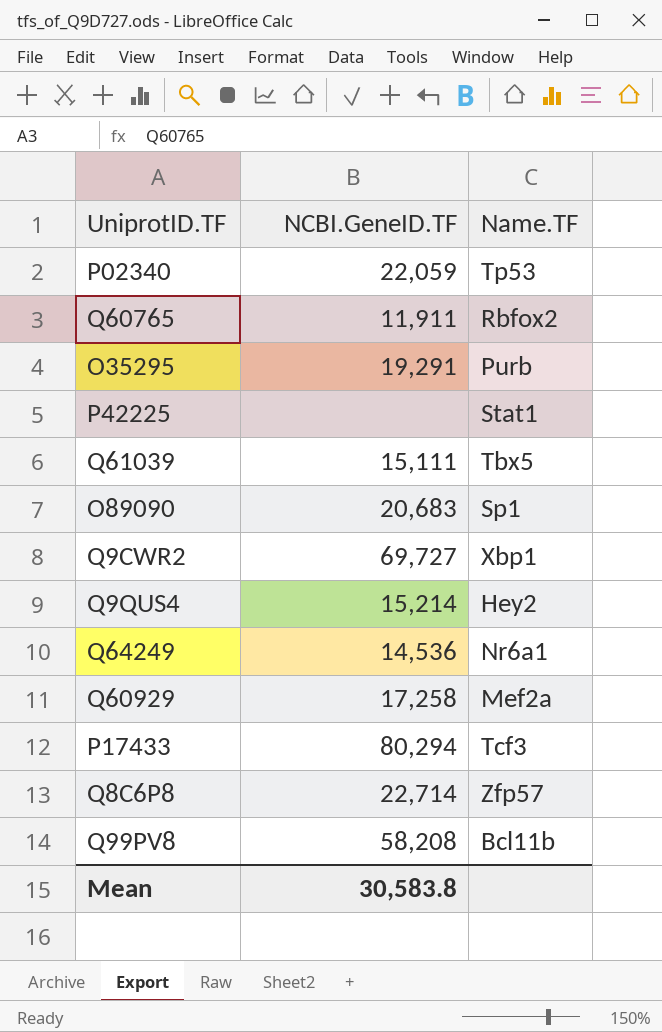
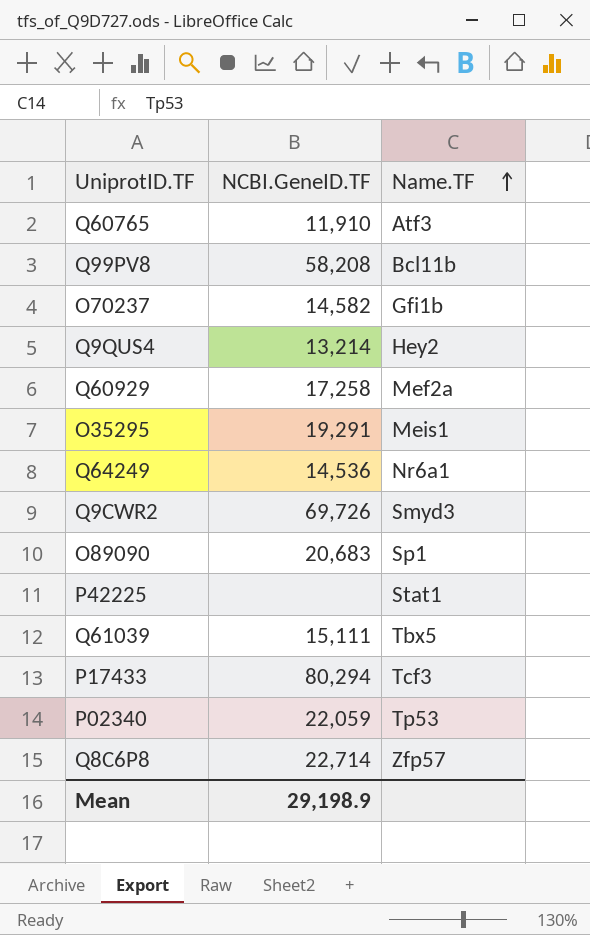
row order: none -> Name.TF ascending
Q60765 | NCBI.GeneID.TF: 11,911 -> 11,910
Q60765 | Name.TF: Rbfox2 -> Atf3
row O70237: none -> 14,582 | Gfi1b
Q9QUS4 | NCBI.GeneID.TF: 15,214 -> 13,214
O35295 | Name.TF: Purb -> Meis1
Q9CWR2 | NCBI.GeneID.TF: 69,727 -> 69,726
Q9CWR2 | Name.TF: Xbp1 -> Smyd3
Mean | NCBI.GeneID.TF: 30,583.8 -> 29,198.9

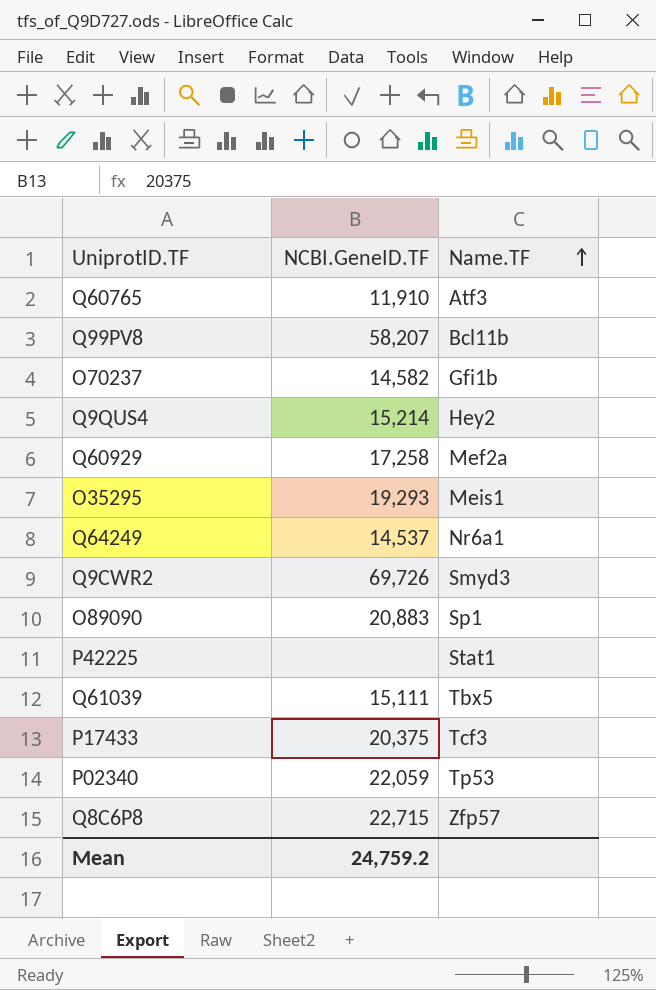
Q99PV8 | NCBI.GeneID.TF: 58,208 -> 58,207
Q9QUS4 | NCBI.GeneID.TF: 13,214 -> 15,214
O35295 | NCBI.GeneID.TF: 19,291 -> 19,293
Q64249 | NCBI.GeneID.TF: 14,536 -> 14,537
O89090 | NCBI.GeneID.TF: 20,683 -> 20,883
P17433 | NCBI.GeneID.TF: 80,294 -> 20,375
Q8C6P8 | NCBI.GeneID.TF: 22,714 -> 22,715
Mean | NCBI.GeneID.TF: 29,198.9 -> 24,759.2

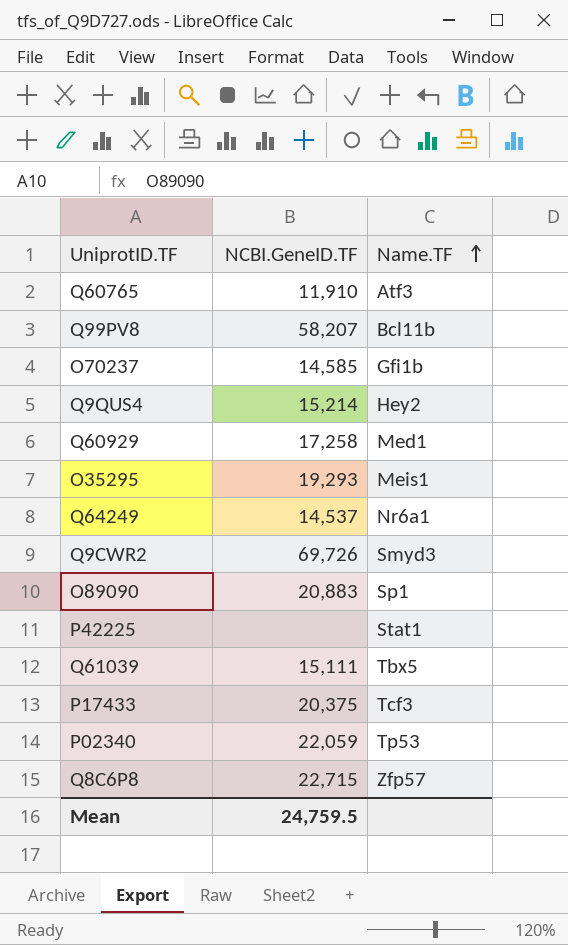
O70237 | NCBI.GeneID.TF: 14,582 -> 14,585
Q60929 | Name.TF: Mef2a -> Med1
Mean | NCBI.GeneID.TF: 24,759.2 -> 24,759.5

